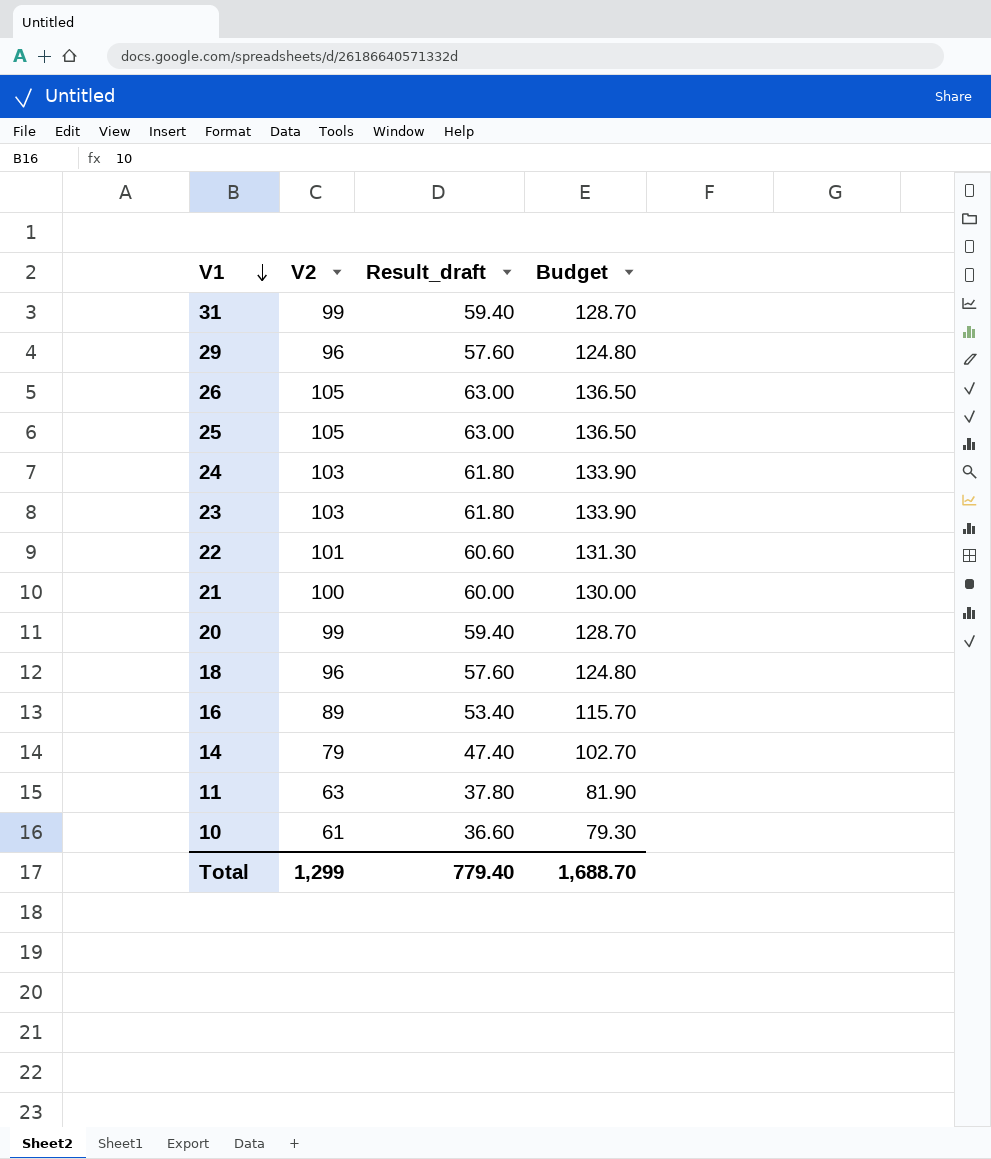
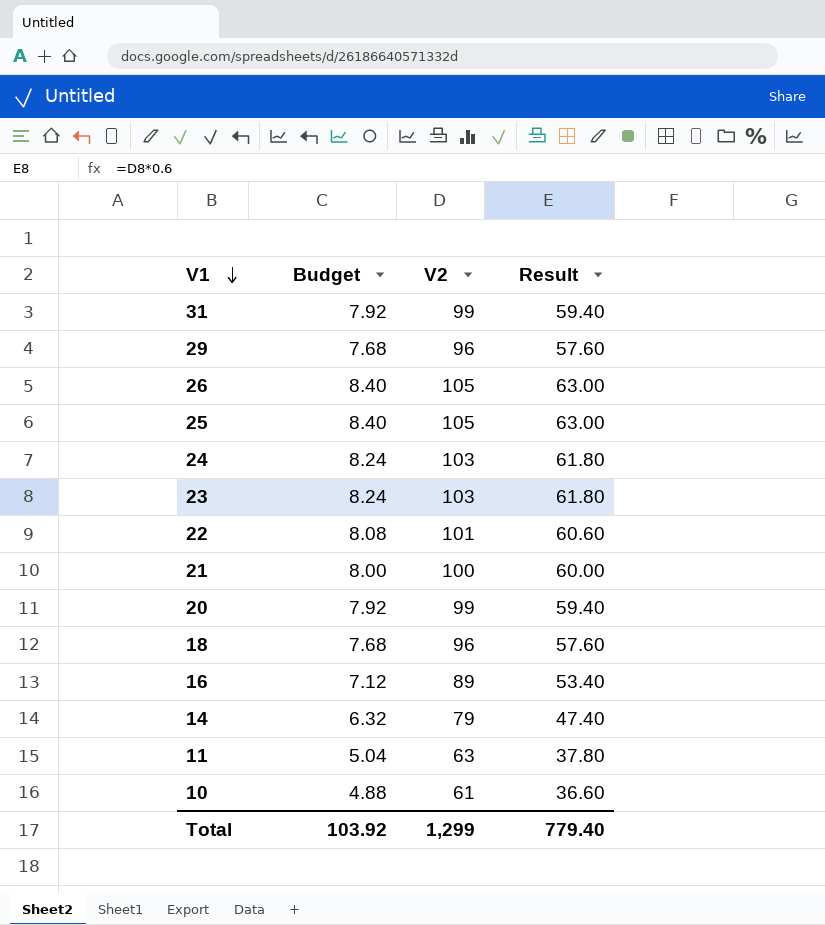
column Budget | formula: [V2] * 1.3 -> [V2] * 0.08
column Budget | position: 4 -> 2
column name: Result_draft -> Result
Total | Budget: 1,688.70 -> 103.92

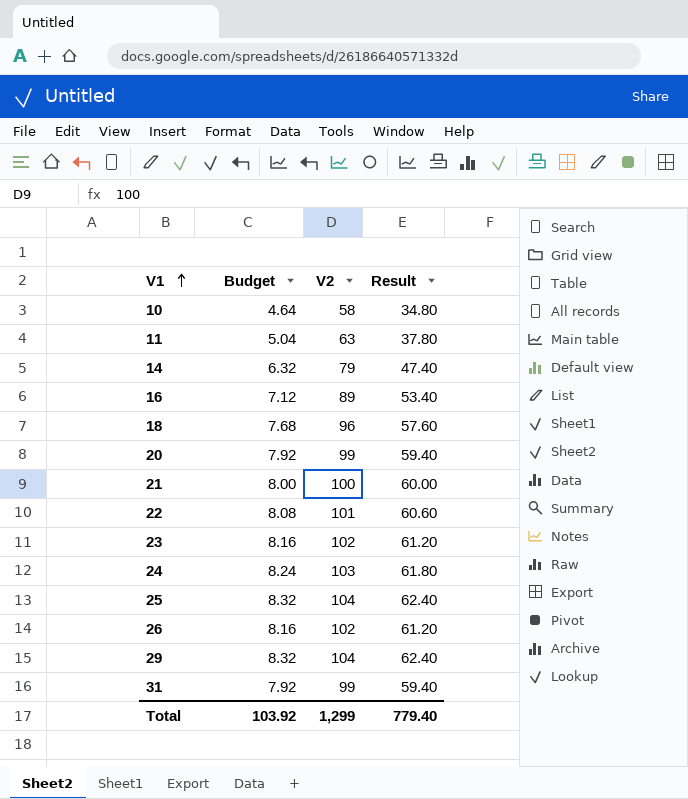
row order: V1 descending -> V1 ascending
10 | Budget: 4.88 -> 4.64
10 | V2: 61 -> 58
10 | Result: 36.60 -> 34.80
23 | Budget: 8.24 -> 8.16
23 | V2: 103 -> 102
23 | Result: 61.80 -> 61.20
25 | Budget: 8.40 -> 8.32
25 | V2: 105 -> 104
25 | Result: 63.00 -> 62.40
26 | Budget: 8.40 -> 8.16
26 | V2: 105 -> 102
26 | Result: 63.00 -> 61.20
29 | Budget: 7.68 -> 8.32
29 | V2: 96 -> 104
29 | Result: 57.60 -> 62.40

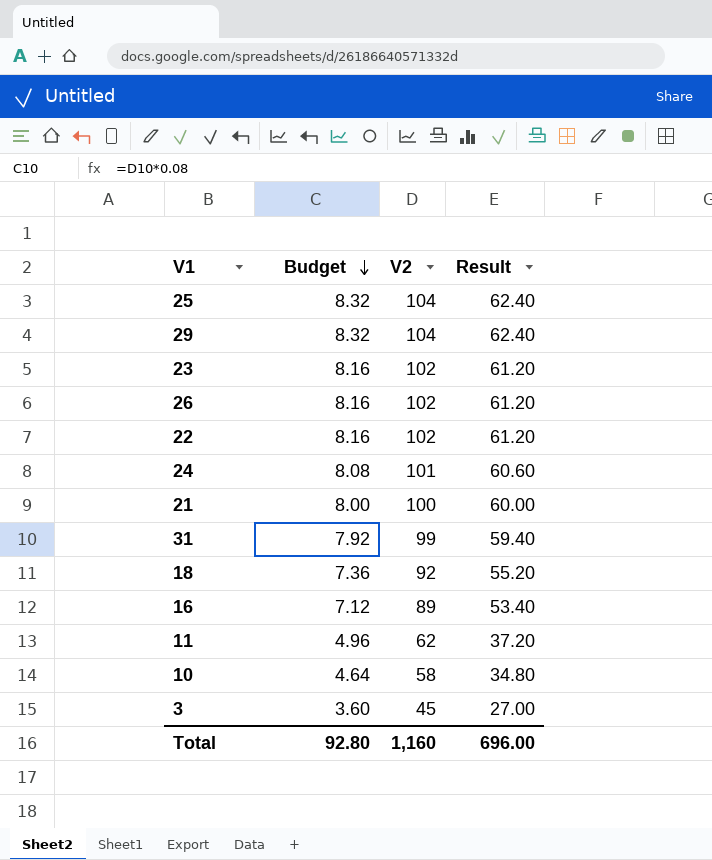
row order: V1 ascending -> Budget descending
row 14: 6.32 | 79 | 47.40 -> none
row 20: 7.92 | 99 | 59.40 -> none
22 | Budget: 8.08 -> 8.16
22 | V2: 101 -> 102
22 | Result: 60.60 -> 61.20
24 | Budget: 8.24 -> 8.08
24 | V2: 103 -> 101
24 | Result: 61.80 -> 60.60
18 | Budget: 7.68 -> 7.36
18 | V2: 96 -> 92
18 | Result: 57.60 -> 55.20
11 | Budget: 5.04 -> 4.96
11 | V2: 63 -> 62
11 | Result: 37.80 -> 37.20
row 3: none -> 3.60 | 45 | 27.00
Total | Budget: 103.92 -> 92.80
Total | V2: 1,299 -> 1,160
Total | Result: 779.40 -> 696.00

